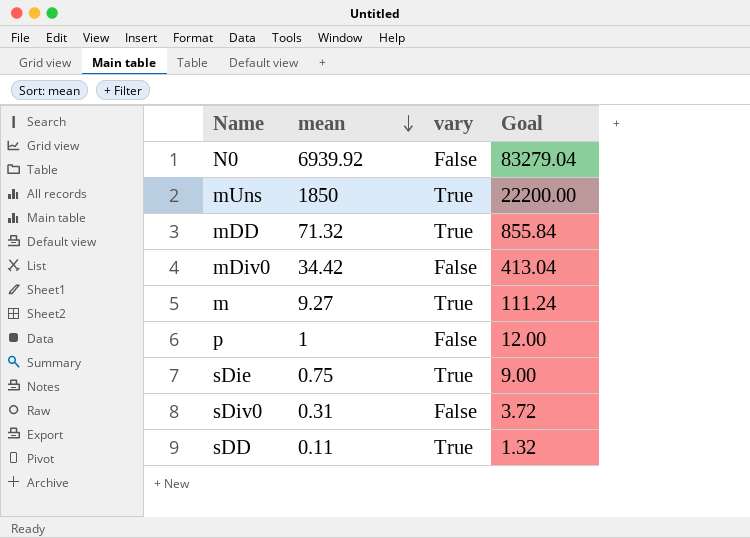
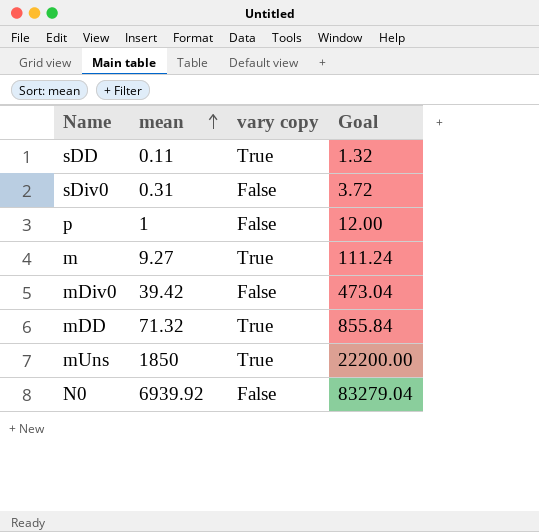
row order: mean descending -> mean ascending
column name: vary -> vary copy
row sDie: 0.75 | True | 9.00 -> none
mDiv0 | mean: 34.42 -> 39.42
mDiv0 | Goal: 413.04 -> 473.04

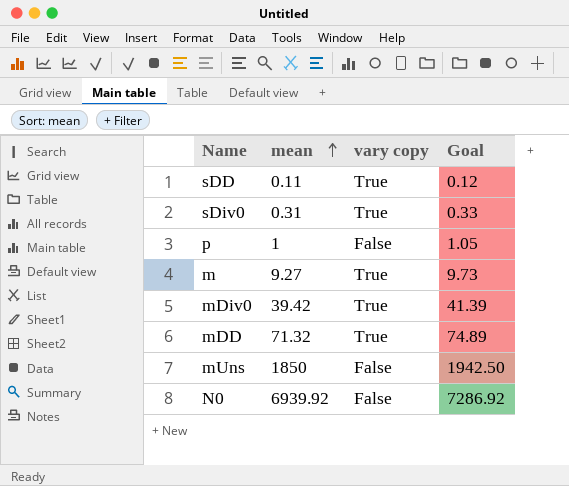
column Goal | formula: [mean] * 12 -> [mean] * 1.05
sDiv0 | vary copy: False -> True
mDiv0 | vary copy: False -> True
mUns | vary copy: True -> False

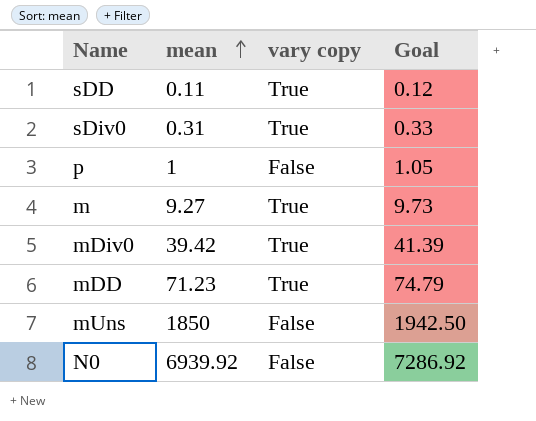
mDD | mean: 71.32 -> 71.23
mDD | Goal: 74.89 -> 74.79

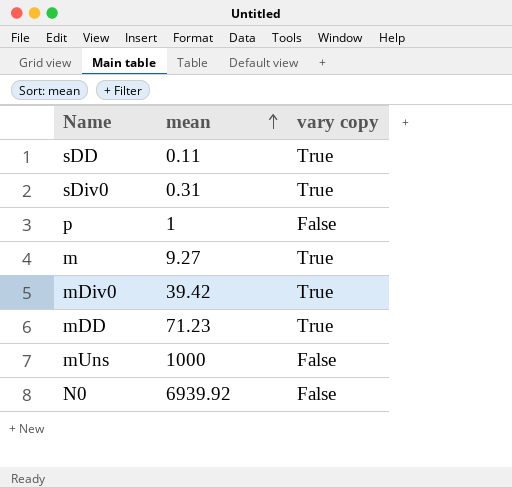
column Goal | formula: [mean] * 1.05 -> none
mUns | mean: 1850 -> 1000

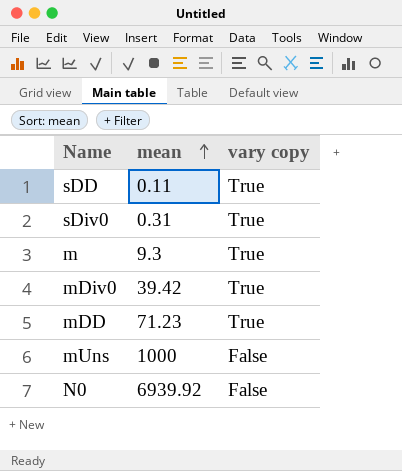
row p: 1 | False -> none
m | mean: 9.27 -> 9.3

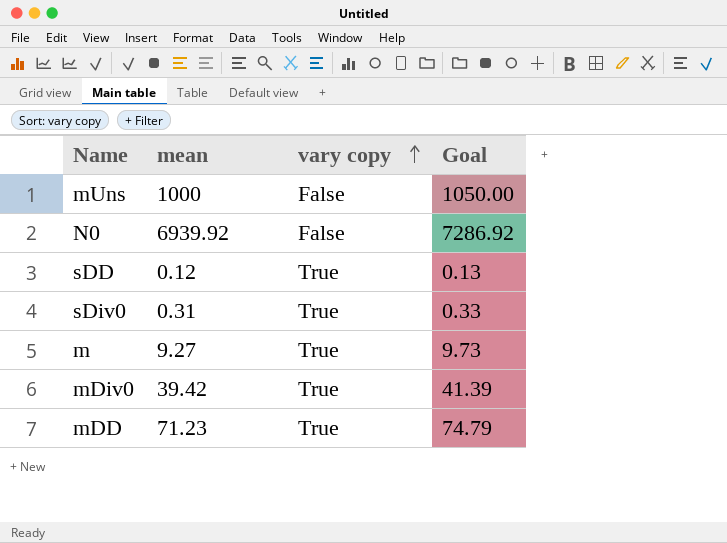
row order: mean ascending -> vary copy ascending
column Goal | formula: none -> [mean] * 1.05
sDD | mean: 0.11 -> 0.12
m | mean: 9.3 -> 9.27

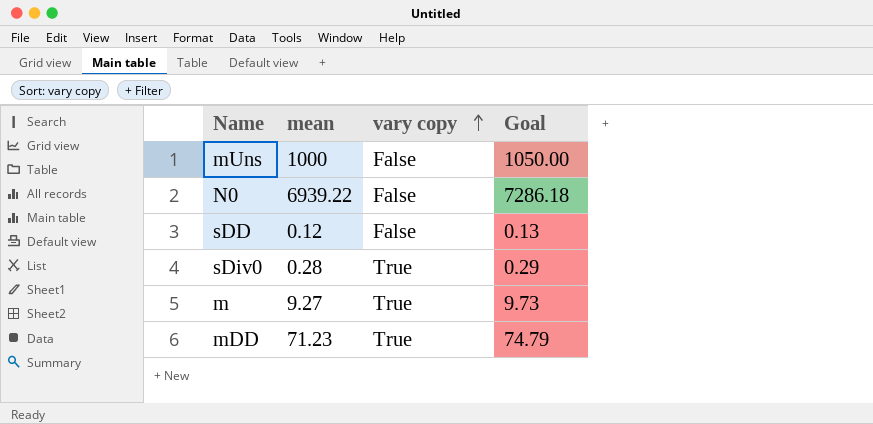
row mDiv0: 39.42 | True | 41.39 -> none
N0 | mean: 6939.92 -> 6939.22
N0 | Goal: 7286.92 -> 7286.18
sDD | vary copy: True -> False
sDiv0 | mean: 0.31 -> 0.28
sDiv0 | Goal: 0.33 -> 0.29

